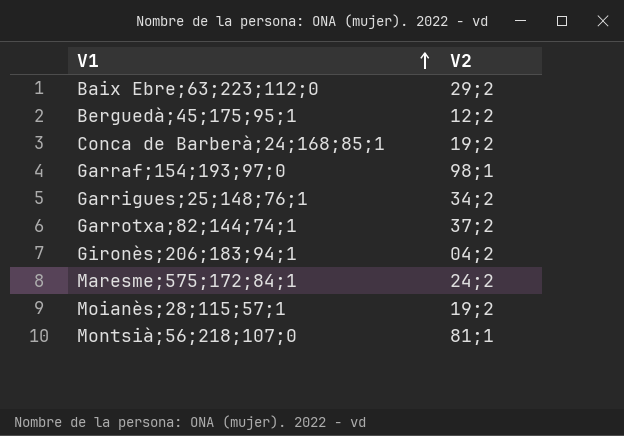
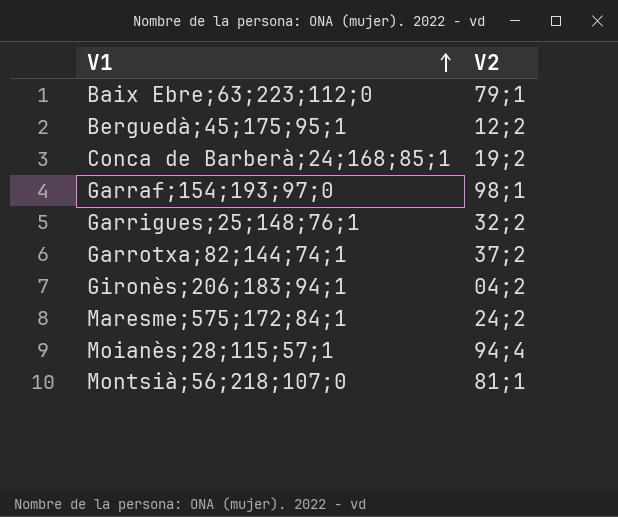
Baix Ebre;63;223;112;0 | V2: 29;2 -> 79;1
Garrigues;25;148;76;1 | V2: 34;2 -> 32;2
Moianès;28;115;57;1 | V2: 19;2 -> 94;4

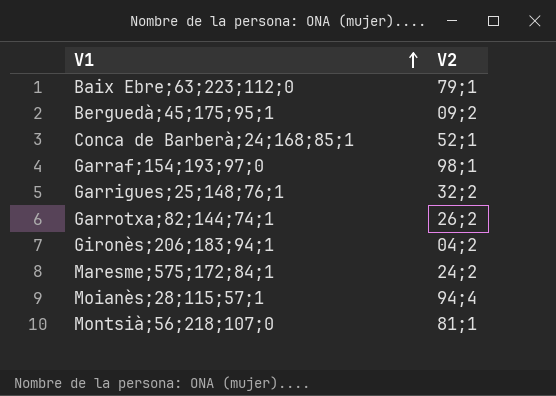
Berguedà;45;175;95;1 | V2: 12;2 -> 09;2
Conca de Barberà;24;168;85;1 | V2: 19;2 -> 52;1
Garrotxa;82;144;74;1 | V2: 37;2 -> 26;2

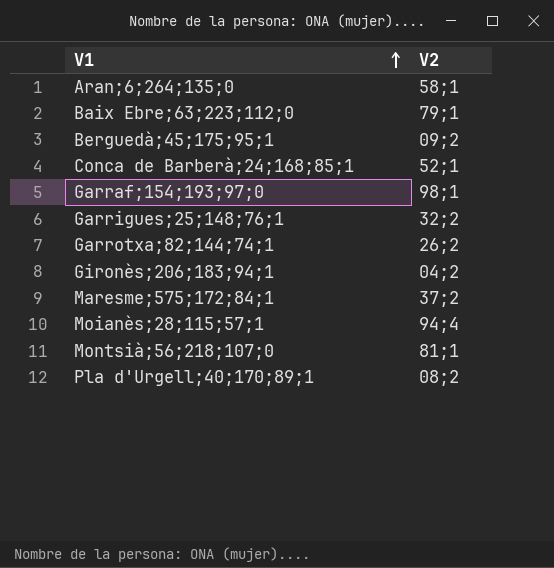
row Aran;6;264;135;0: none -> 58;1
Maresme;575;172;84;1 | V2: 24;2 -> 37;2
row Pla d'Urgell;40;170;89;1: none -> 08;2

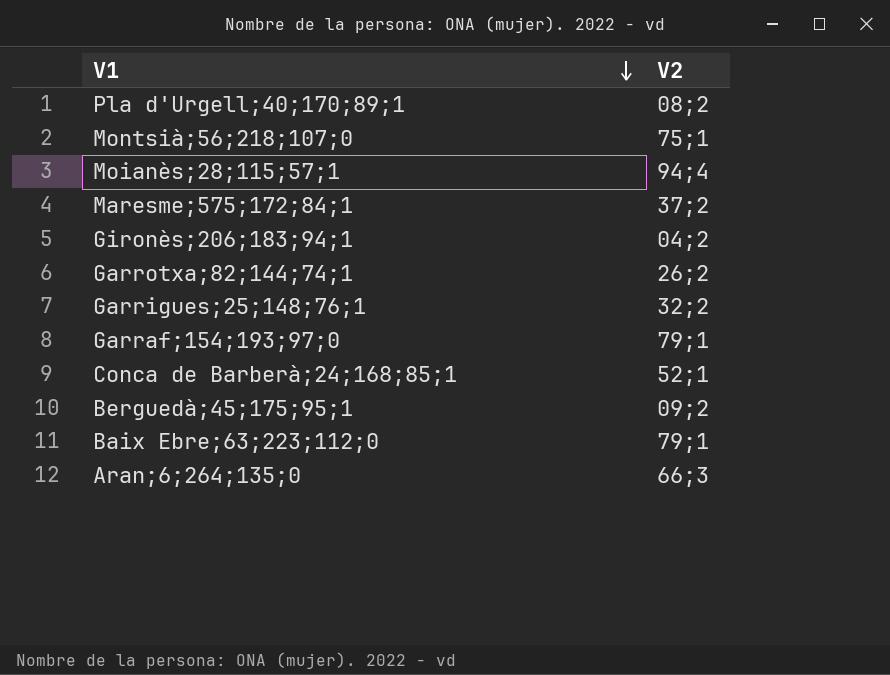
row order: V1 ascending -> V1 descending
Montsià;56;218;107;0 | V2: 81;1 -> 75;1
Garraf;154;193;97;0 | V2: 98;1 -> 79;1
Aran;6;264;135;0 | V2: 58;1 -> 66;3

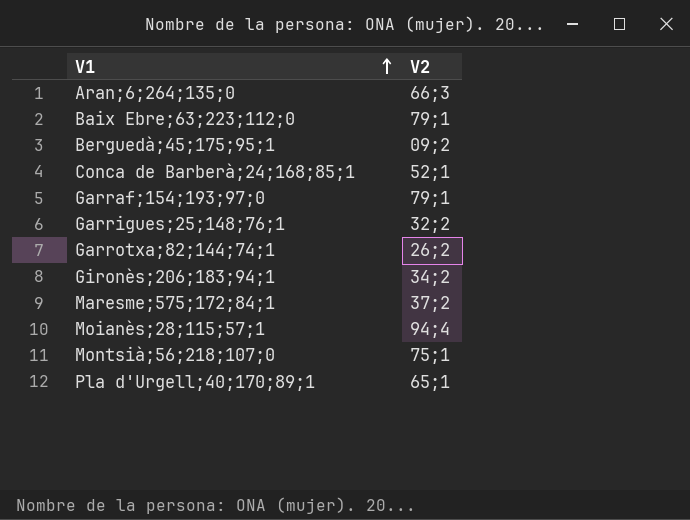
row order: V1 descending -> V1 ascending
Gironès;206;183;94;1 | V2: 04;2 -> 34;2
Pla d'Urgell;40;170;89;1 | V2: 08;2 -> 65;1

